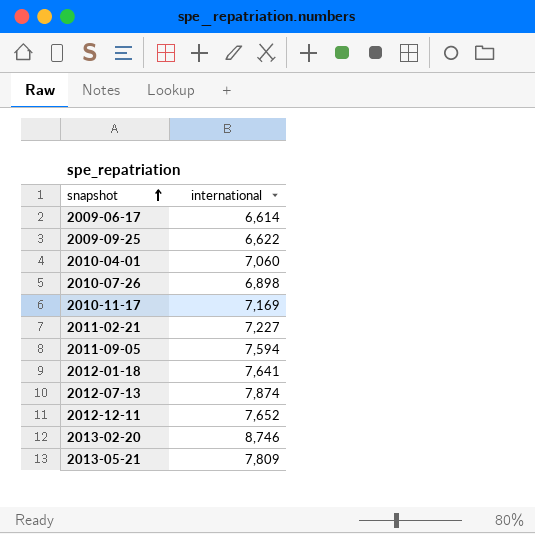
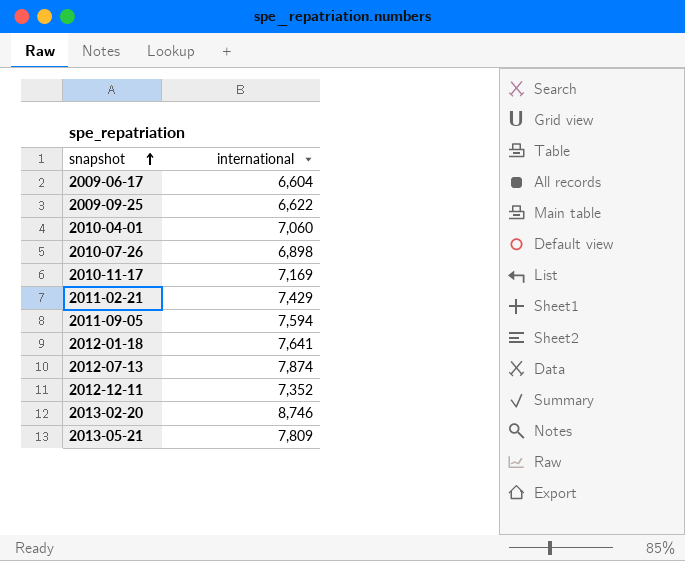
2009-06-17 | international: 6,614 -> 6,604
2011-02-21 | international: 7,227 -> 7,429
2012-12-11 | international: 7,652 -> 7,352

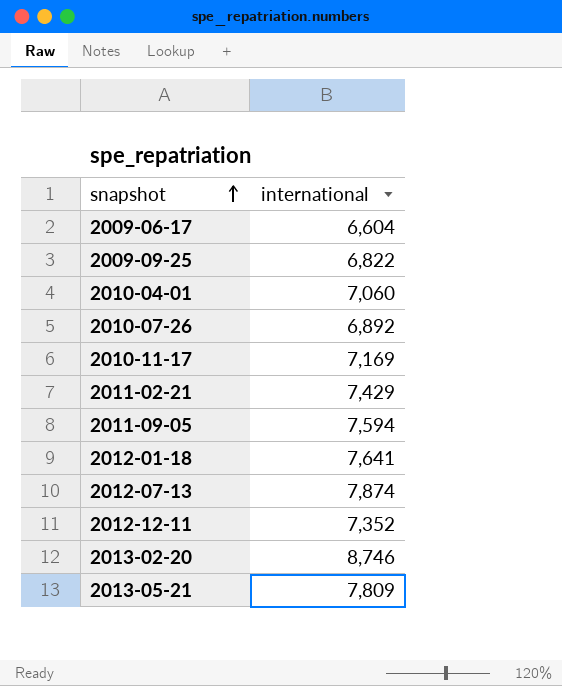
2009-09-25 | international: 6,622 -> 6,822
2010-07-26 | international: 6,898 -> 6,892

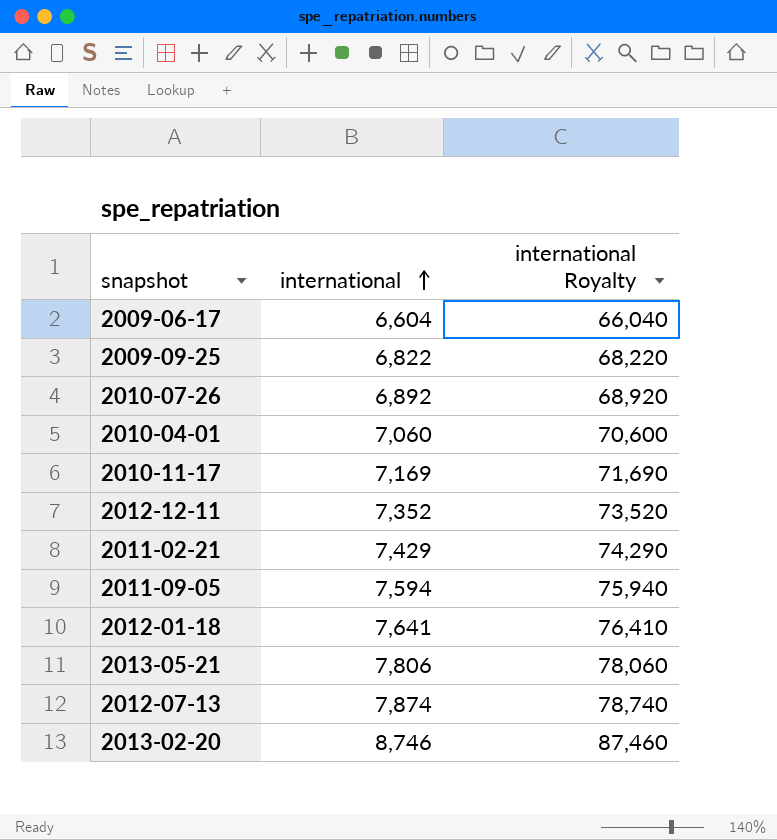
row order: snapshot ascending -> international ascending
column international Royalty | formula: none -> [international] * 10
2013-05-21 | international: 7,809 -> 7,806

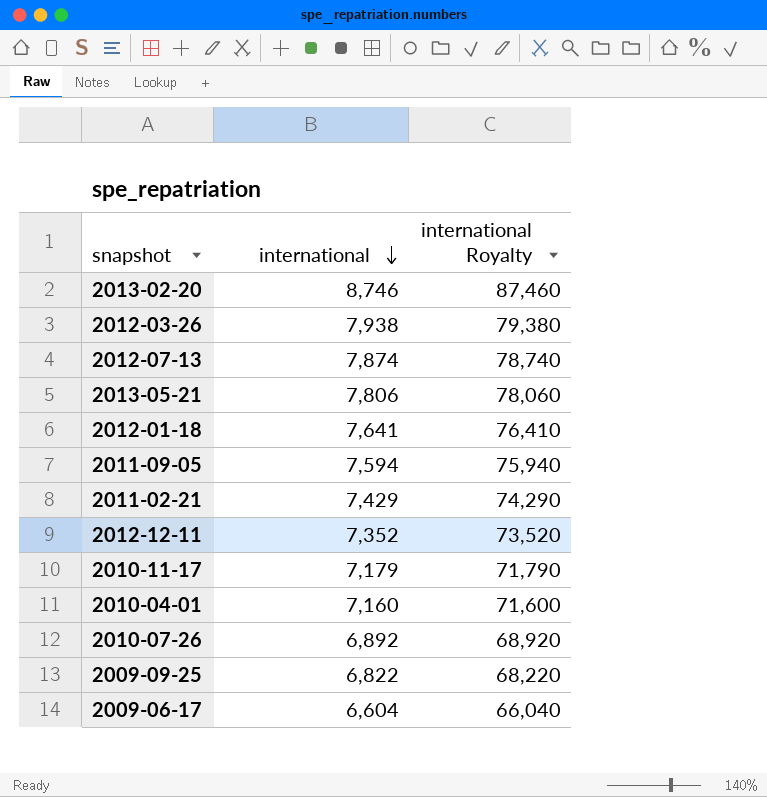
row order: international ascending -> international descending
row 2012-03-26: none -> 7,938 | 79,380
2010-11-17 | international: 7,169 -> 7,179
2010-11-17 | international Royalty: 71,690 -> 71,790
2010-04-01 | international: 7,060 -> 7,160
2010-04-01 | international Royalty: 70,600 -> 71,600

